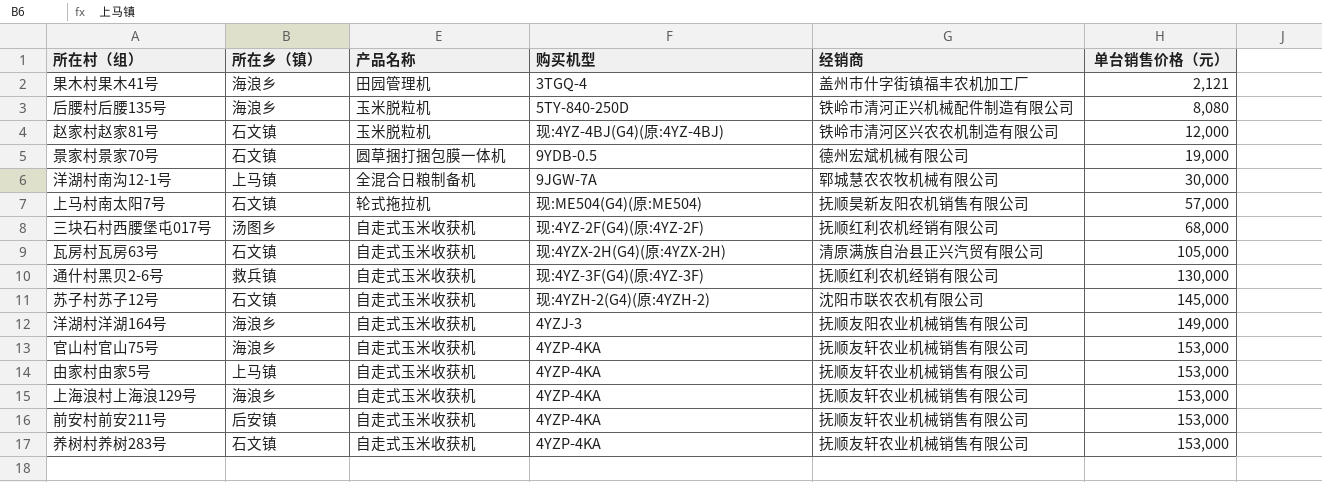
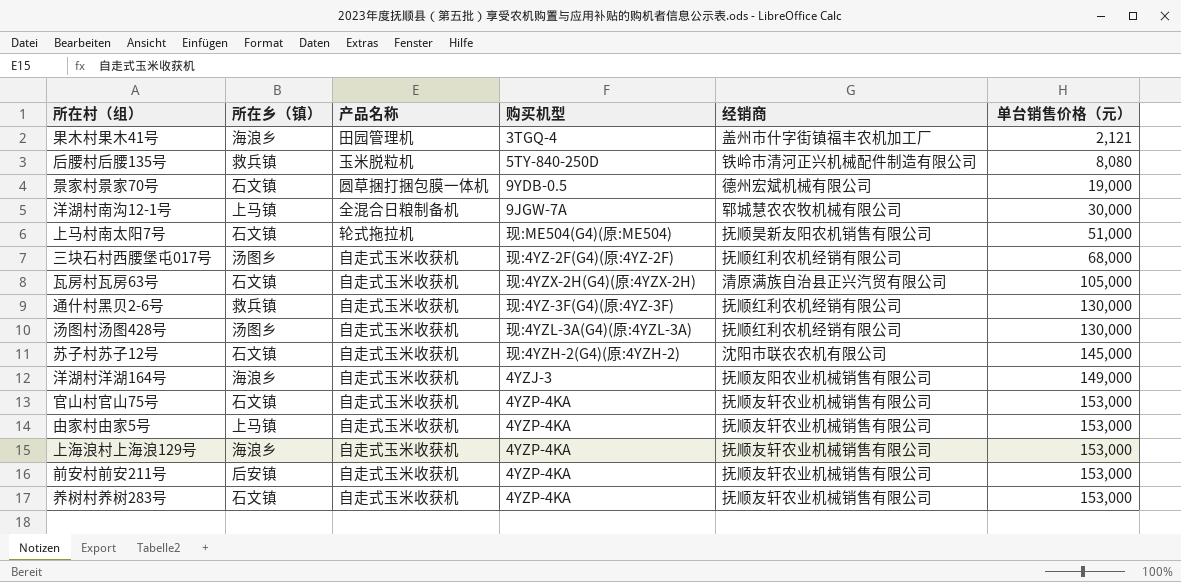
row 赵家村赵家81号: 石文镇 | 玉米脱粒机 | 现:4YZ-4BJ(G4)(原:4YZ-4BJ) | 铁岭市清河区兴农农机制造有限公司 | 12,000 -> none
后腰村后腰135号 | 所在乡（镇）: 海浪乡 -> 救兵镇
上马村南太阳7号 | 单台销售价格（元）: 57,000 -> 51,000
row 汤图村汤图428号: none -> 汤图乡 | 自走式玉米收获机 | 现:4YZL-3A(G4)(原:4YZL-3A) | 抚顺红利农机经销有限公司 | 130,000
官山村官山75号 | 所在乡（镇）: 海浪乡 -> 石文镇

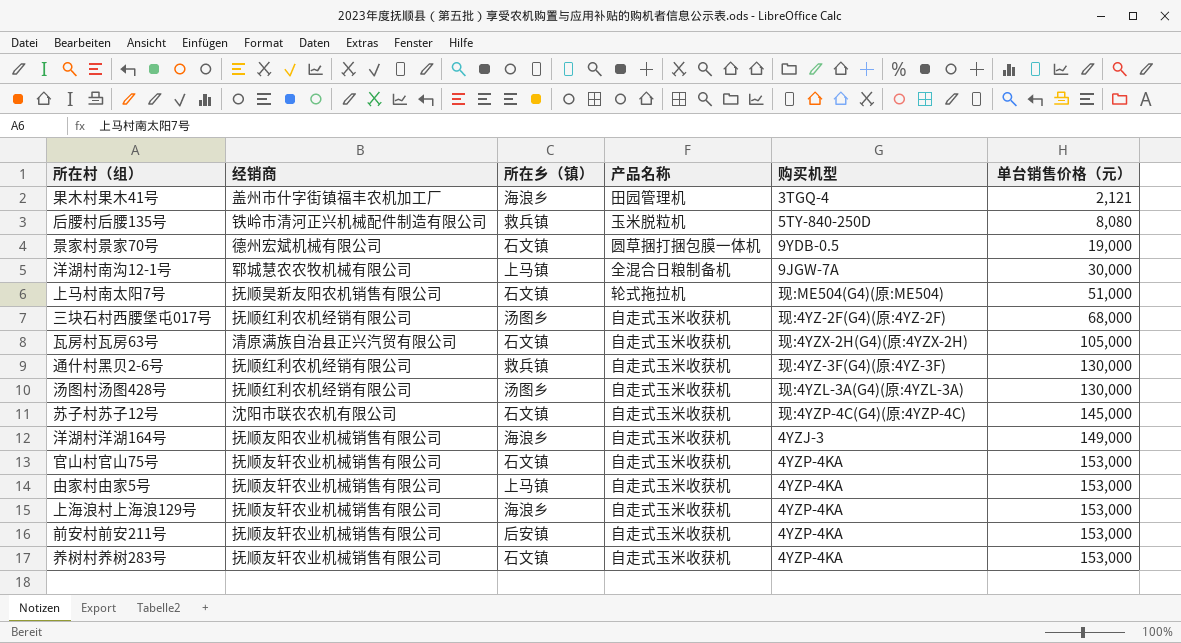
column 经销商 | position: 5 -> 2
苏子村苏子12号 | 购买机型: 现:4YZH-2(G4)(原:4YZH-2) -> 现:4YZP-4C(G4)(原:4YZP-4C)

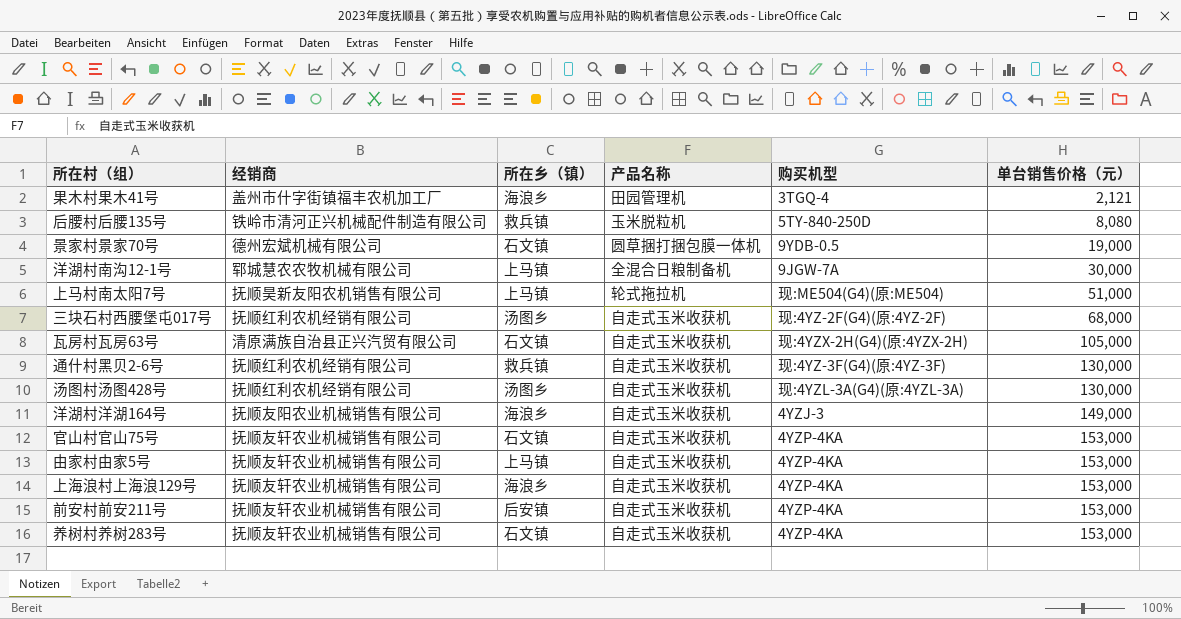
row 苏子村苏子12号: 沈阳市联农农机有限公司 | 石文镇 | 自走式玉米收获机 | 现:4YZP-4C(G4)(原:4YZP-4C) | 145,000 -> none
上马村南太阳7号 | 所在乡（镇）: 石文镇 -> 上马镇

